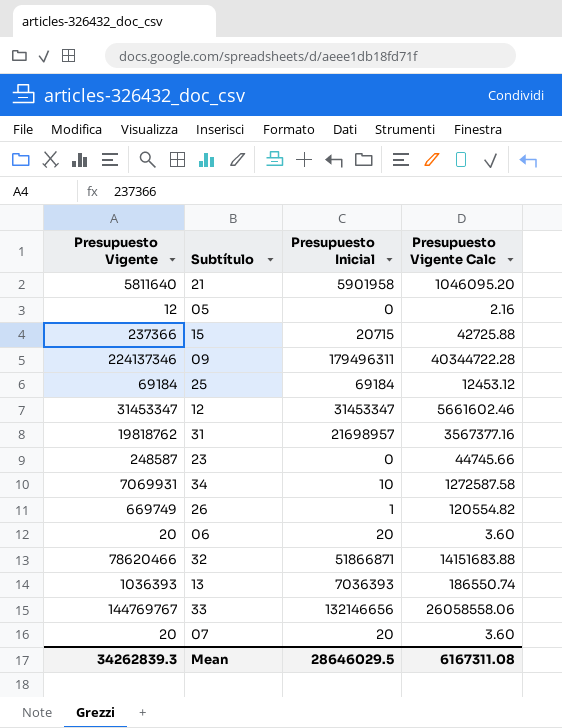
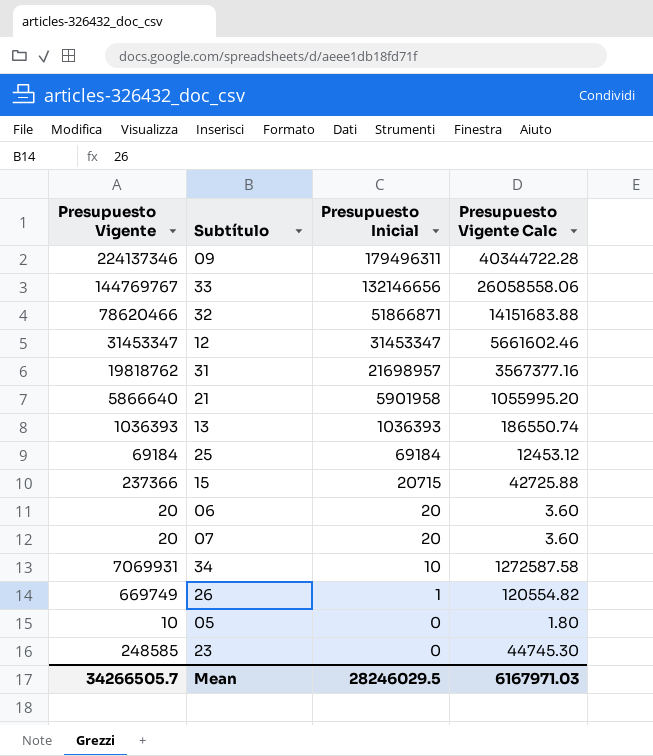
row order: none -> Presupuesto Inicial descending
21 | Presupuesto Vigente: 5811640 -> 5866640
21 | Presupuesto Vigente Calc: 1046095.20 -> 1055995.20
13 | Presupuesto Inicial: 7036393 -> 1036393
05 | Presupuesto Vigente: 12 -> 10
05 | Presupuesto Vigente Calc: 2.16 -> 1.80
23 | Presupuesto Vigente: 248587 -> 248585
23 | Presupuesto Vigente Calc: 44745.66 -> 44745.30
Mean | Presupuesto Vigente: 34262839.3 -> 34266505.7
Mean | Presupuesto Inicial: 28646029.5 -> 28246029.5
Mean | Presupuesto Vigente Calc: 6167311.08 -> 6167971.03

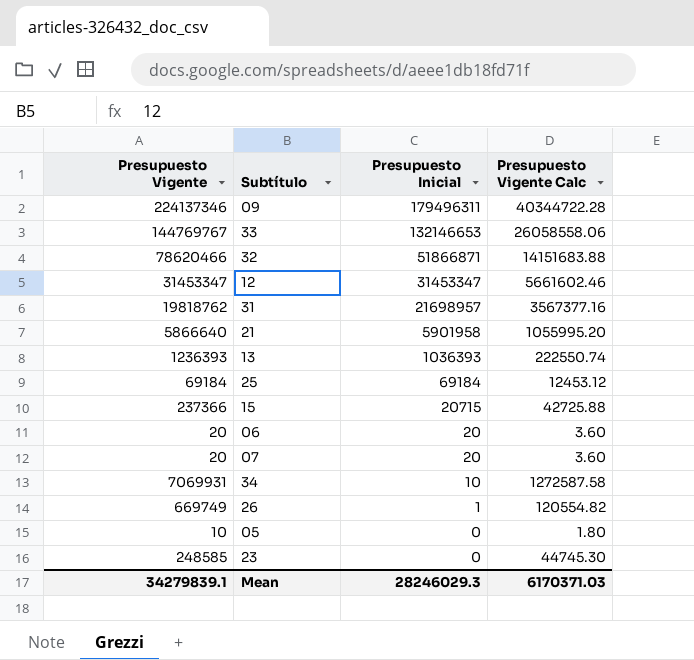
33 | Presupuesto Inicial: 132146656 -> 132146653
13 | Presupuesto Vigente: 1036393 -> 1236393
13 | Presupuesto Vigente Calc: 186550.74 -> 222550.74
Mean | Presupuesto Vigente: 34266505.7 -> 34279839.1
Mean | Presupuesto Inicial: 28246029.5 -> 28246029.3
Mean | Presupuesto Vigente Calc: 6167971.03 -> 6170371.03

